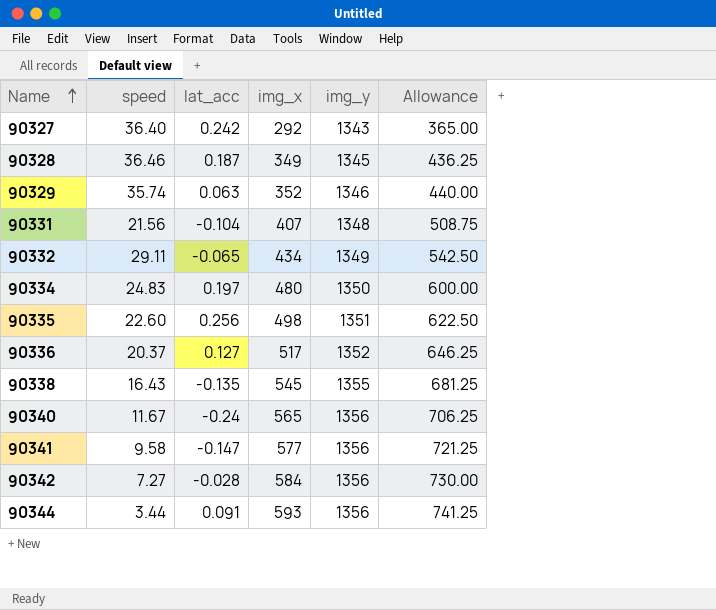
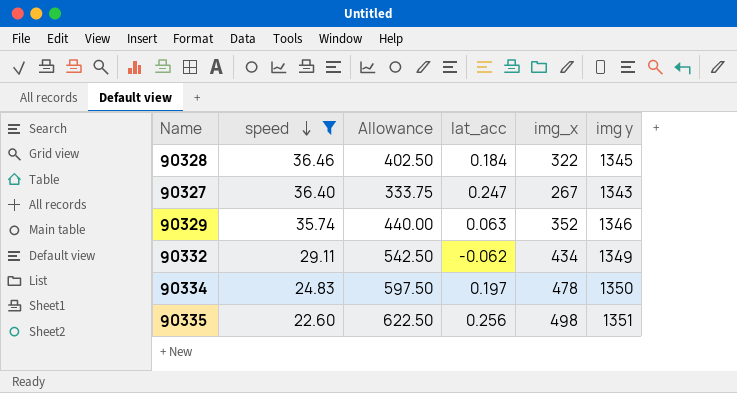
filter: none -> speed >= 22.60
row order: Name ascending -> speed descending
column Allowance | position: 6 -> 3
column name: img_y -> img y
90328 | Allowance: 436.25 -> 402.50
90328 | lat_acc: 0.187 -> 0.184
90328 | img_x: 349 -> 322
90327 | Allowance: 365.00 -> 333.75
90327 | lat_acc: 0.242 -> 0.247
90327 | img_x: 292 -> 267
90332 | lat_acc: -0.065 -> -0.062
90334 | Allowance: 600.00 -> 597.50
90334 | img_x: 480 -> 478

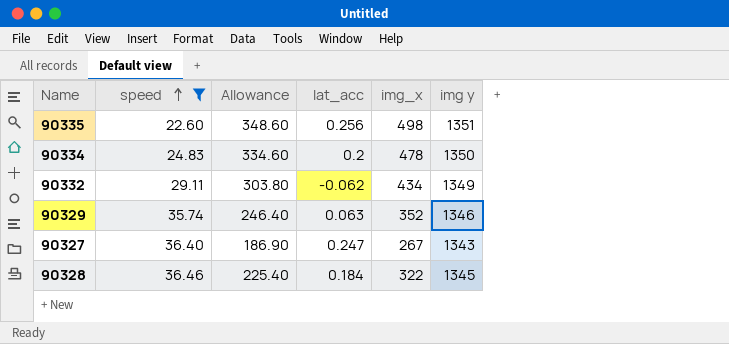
row order: speed descending -> speed ascending
column Allowance | formula: [img_x] * 1.25 -> [img_x] * 0.7
90334 | lat_acc: 0.197 -> 0.2

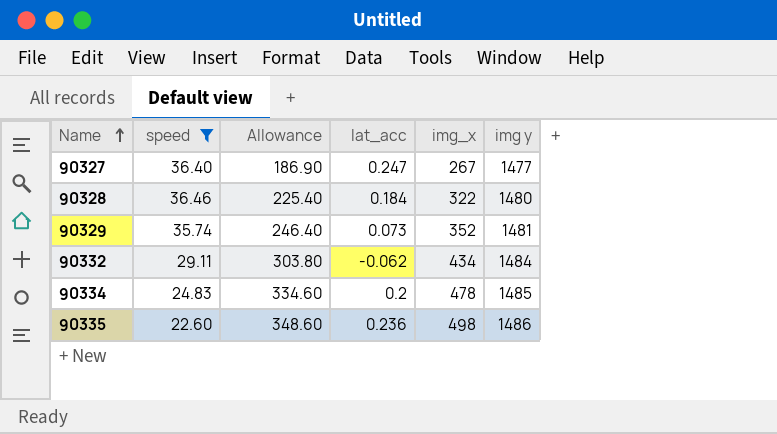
row order: speed ascending -> Name ascending
90327 | img y: 1343 -> 1477
90328 | img y: 1345 -> 1480
90329 | lat_acc: 0.063 -> 0.073
90329 | img y: 1346 -> 1481
90332 | img y: 1349 -> 1484
90334 | img y: 1350 -> 1485
90335 | lat_acc: 0.256 -> 0.236
90335 | img y: 1351 -> 1486

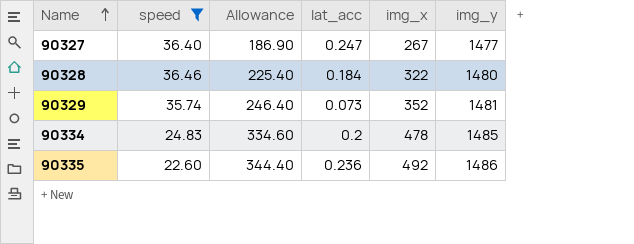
column name: img y -> img_y
row 90332: 29.11 | 303.80 | -0.062 | 434 | 1484 -> none
90335 | Allowance: 348.60 -> 344.40
90335 | img_x: 498 -> 492

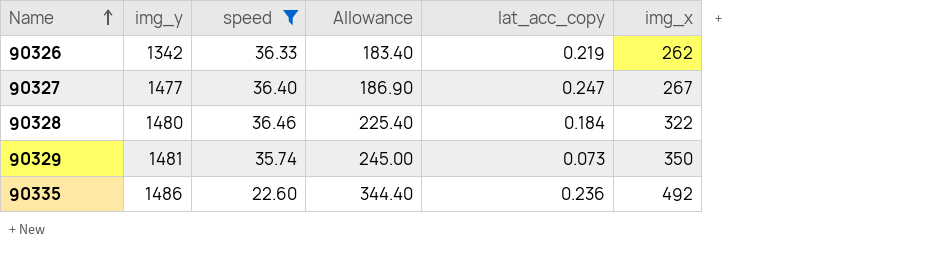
column img_y | position: 6 -> 2
column name: lat_acc -> lat_acc_copy
row 90334: 24.83 | 334.60 | 0.2 | 478 | 1485 -> none
row 90326: none -> 1342 | 36.33 | 183.40 | 0.219 | 262
90329 | Allowance: 246.40 -> 245.00
90329 | img_x: 352 -> 350

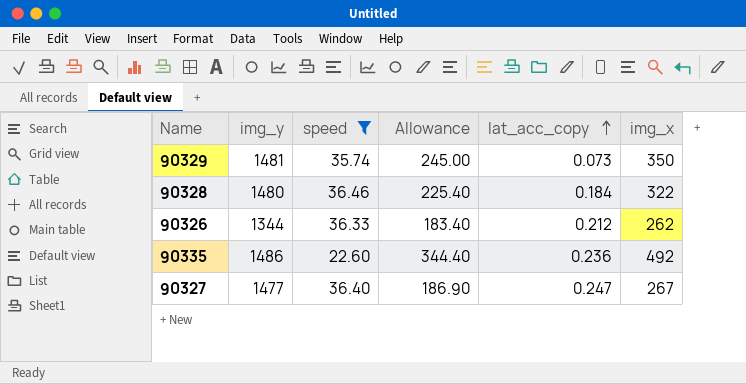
row order: Name ascending -> lat_acc_copy ascending
90326 | img_y: 1342 -> 1344
90326 | lat_acc_copy: 0.219 -> 0.212

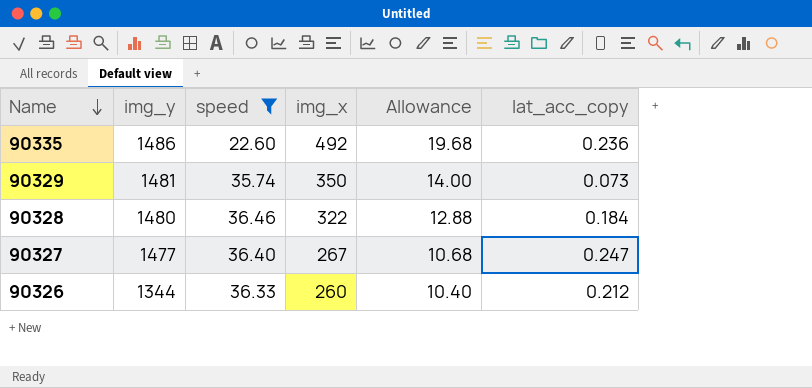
row order: lat_acc_copy ascending -> Name descending
column img_x | position: 6 -> 4
column Allowance | formula: [img_x] * 0.7 -> [img_x] * 0.04
90326 | img_x: 262 -> 260

